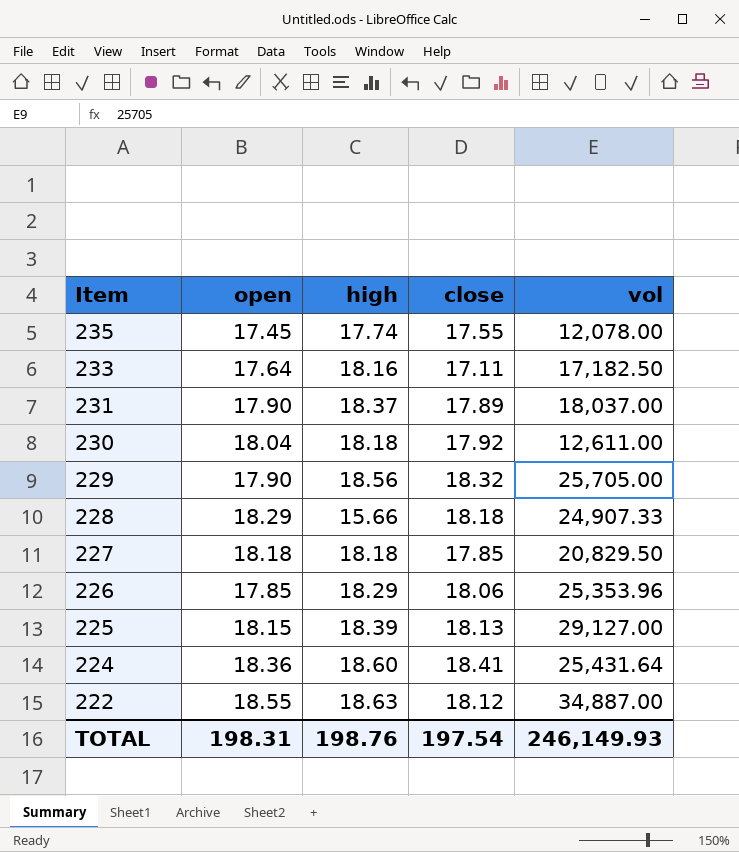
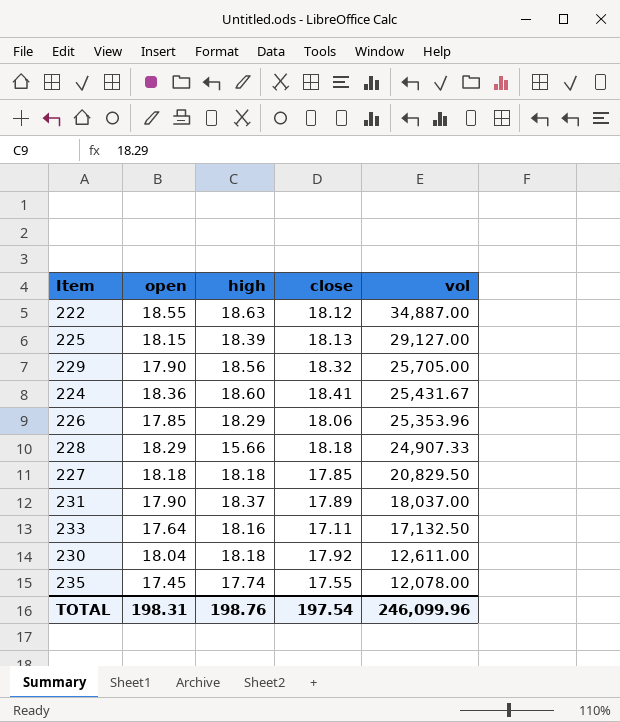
row order: Item descending -> vol descending
224 | vol: 25,431.64 -> 25,431.67
233 | vol: 17,182.50 -> 17,132.50
TOTAL | vol: 246,149.93 -> 246,099.96

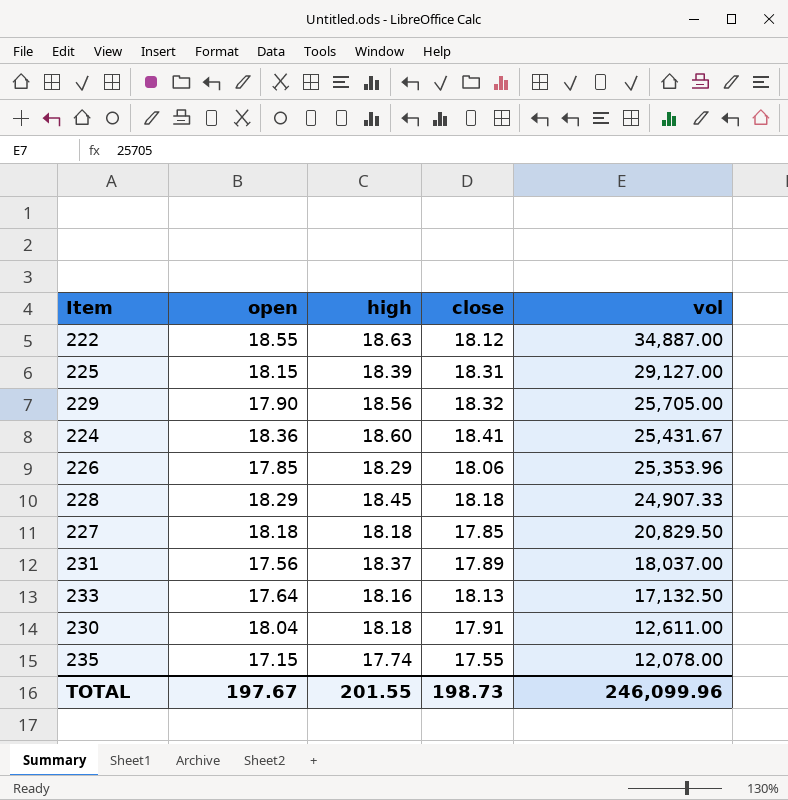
225 | close: 18.13 -> 18.31
228 | high: 15.66 -> 18.45
231 | open: 17.90 -> 17.56
233 | close: 17.11 -> 18.13
230 | close: 17.92 -> 17.91
235 | open: 17.45 -> 17.15
TOTAL | open: 198.31 -> 197.67
TOTAL | high: 198.76 -> 201.55
TOTAL | close: 197.54 -> 198.73

